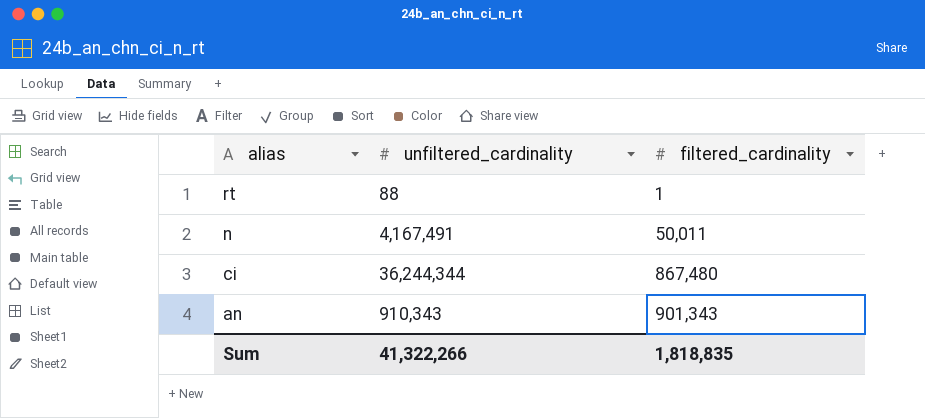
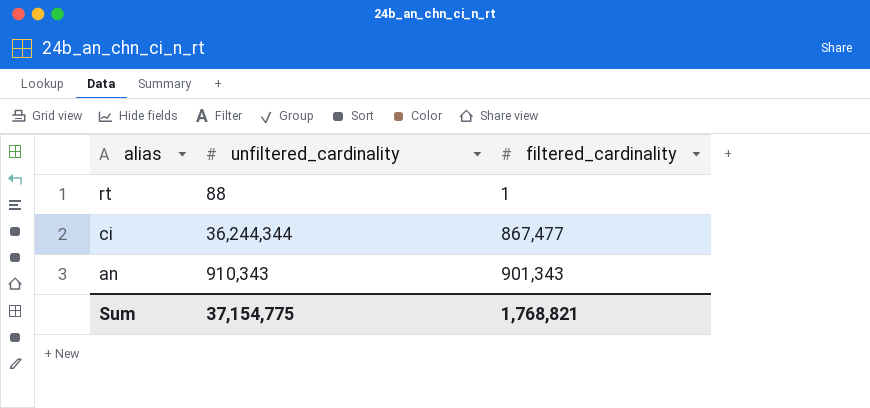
row n: 4,167,491 | 50,011 -> none
ci | filtered_cardinality: 867,480 -> 867,477
Sum | unfiltered_cardinality: 41,322,266 -> 37,154,775
Sum | filtered_cardinality: 1,818,835 -> 1,768,821

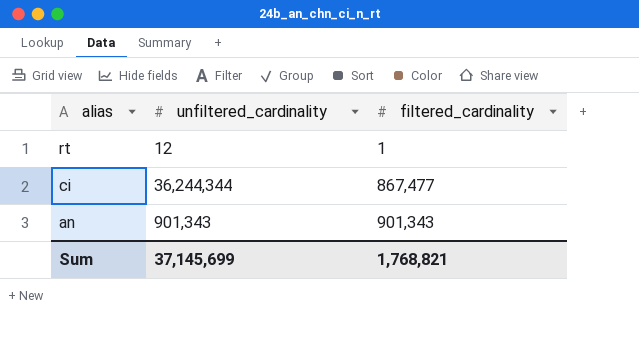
rt | unfiltered_cardinality: 88 -> 12
an | unfiltered_cardinality: 910,343 -> 901,343
Sum | unfiltered_cardinality: 37,154,775 -> 37,145,699

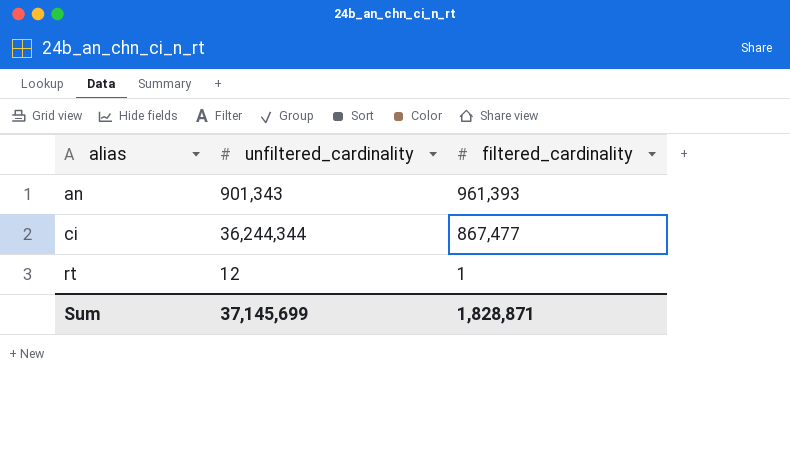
row order: alias descending -> alias ascending
an | filtered_cardinality: 901,343 -> 961,393
Sum | filtered_cardinality: 1,768,821 -> 1,828,871

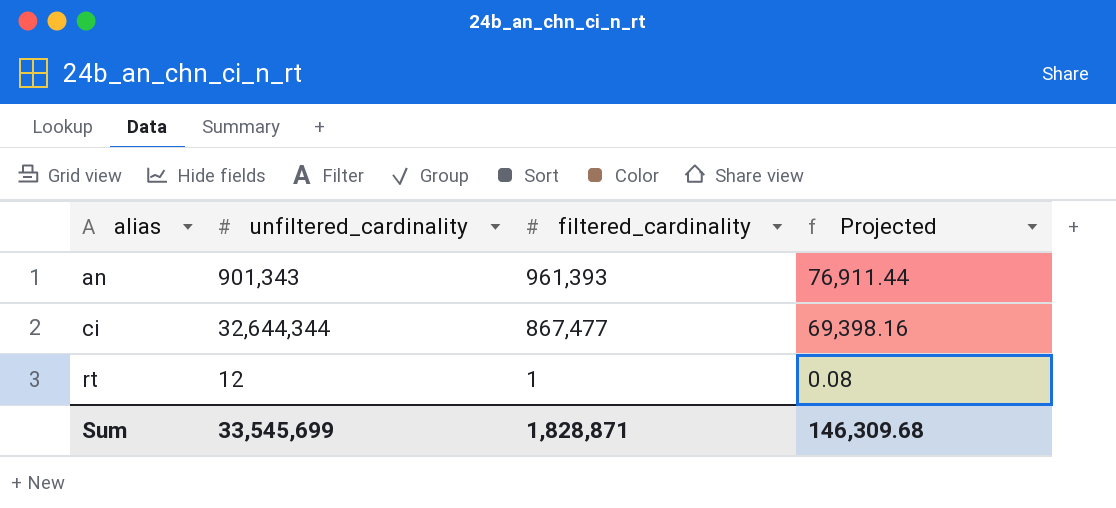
column Projected | formula: none -> [filtered_cardinality] * 0.08
ci | unfiltered_cardinality: 36,244,344 -> 32,644,344
Sum | unfiltered_cardinality: 37,145,699 -> 33,545,699

